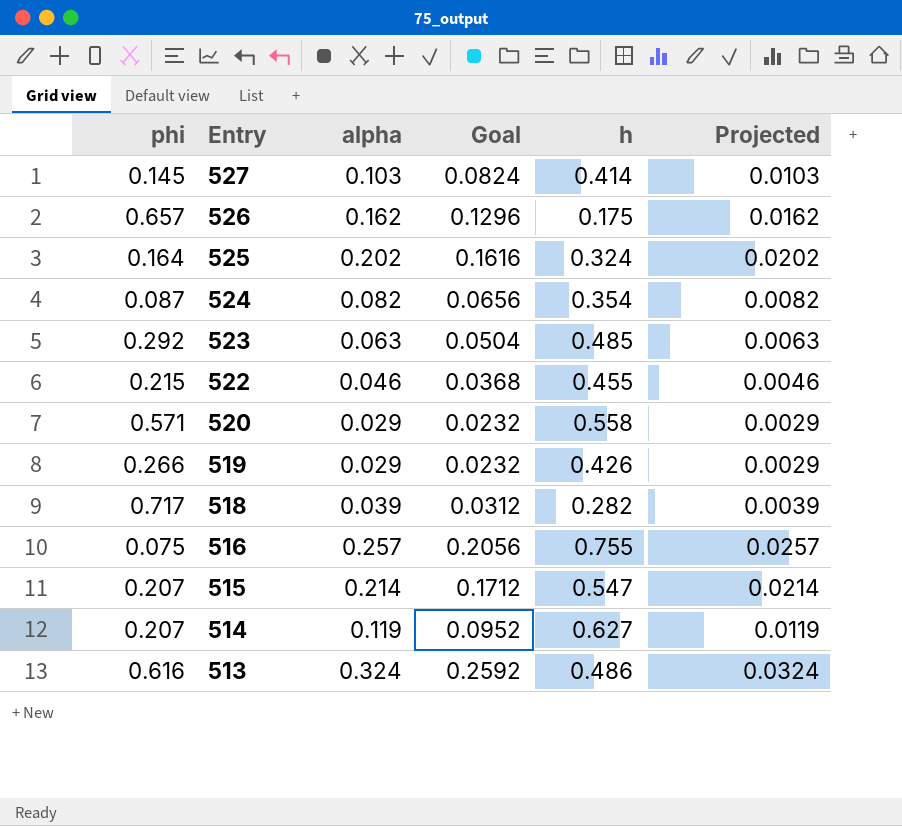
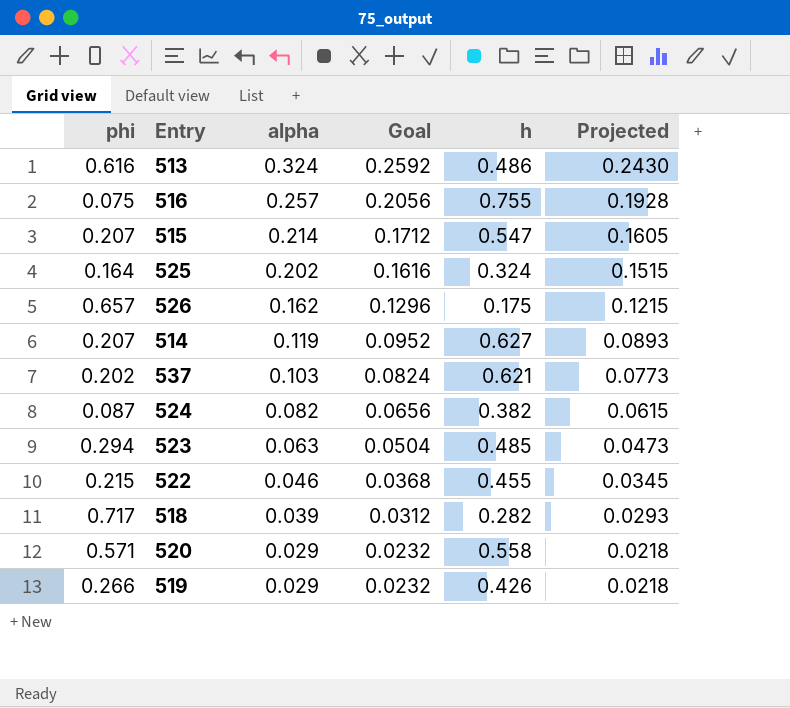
row order: Entry descending -> alpha descending
column Projected | formula: [alpha] * 0.1 -> [alpha] * 0.75
row 527: 0.145 | 0.103 | 0.0824 | 0.414 | 0.0103 -> none
row 537: none -> 0.202 | 0.103 | 0.0824 | 0.621 | 0.0773
524 | h: 0.354 -> 0.382
523 | phi: 0.292 -> 0.294

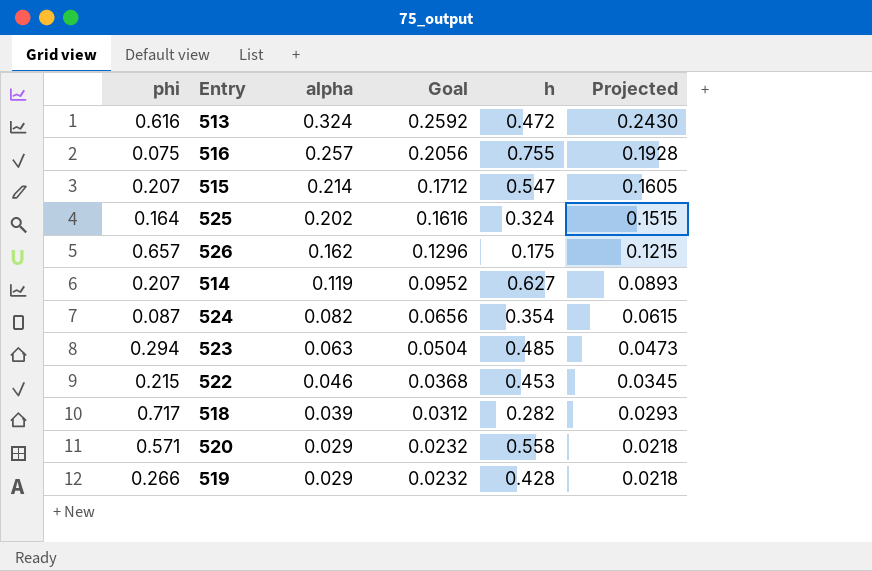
row 537: 0.202 | 0.103 | 0.0824 | 0.621 | 0.0773 -> none
513 | h: 0.486 -> 0.472
524 | h: 0.382 -> 0.354
522 | h: 0.455 -> 0.453
519 | h: 0.426 -> 0.428

